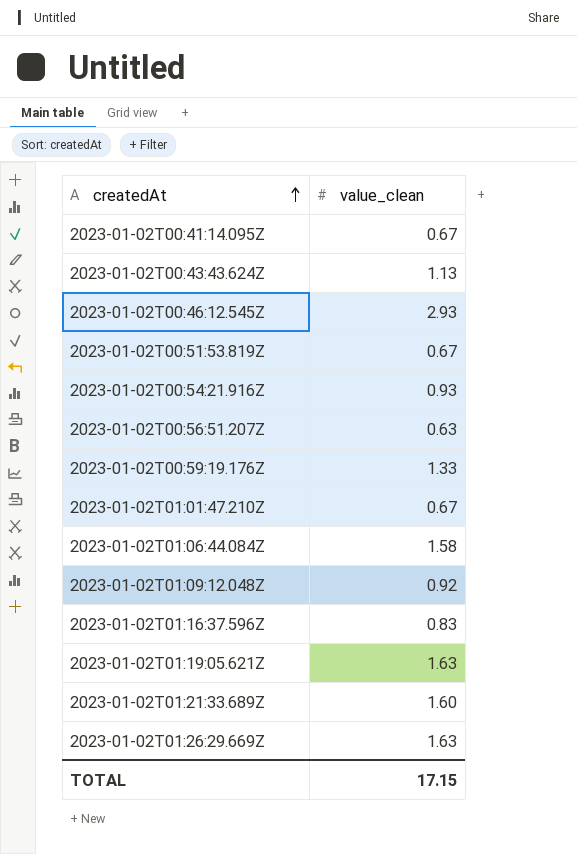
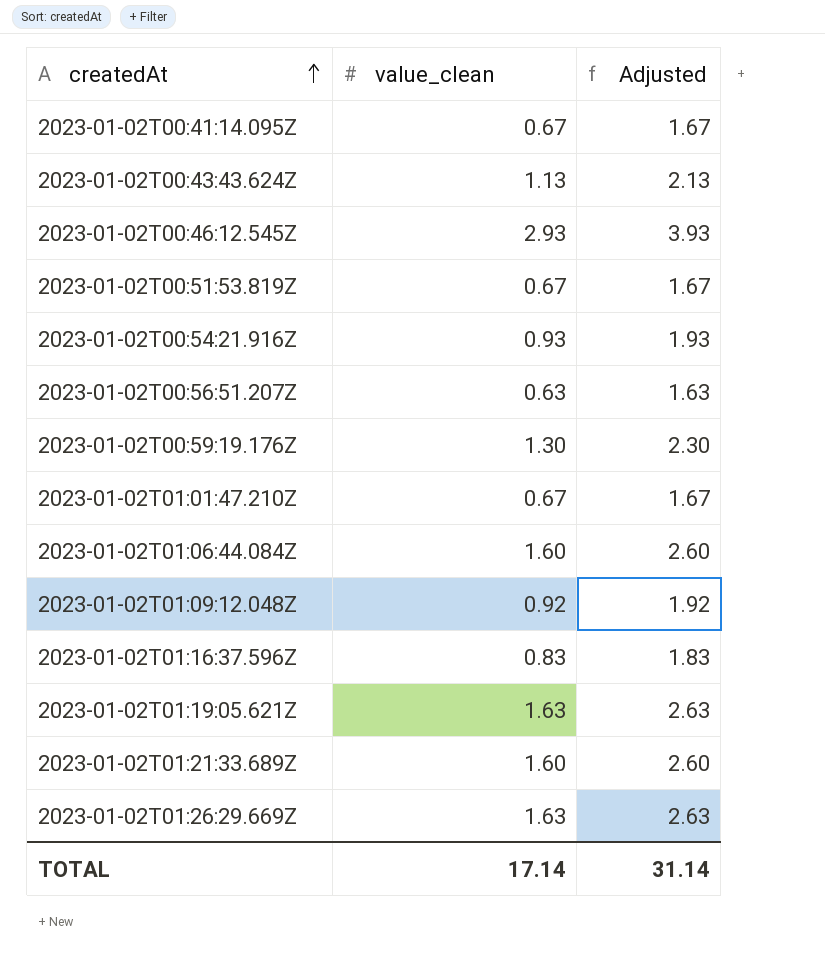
column Adjusted | formula: none -> [value_clean] + 1
2023-01-02T00:59:19.176Z | value_clean: 1.33 -> 1.30
2023-01-02T01:06:44.084Z | value_clean: 1.58 -> 1.60
TOTAL | value_clean: 17.15 -> 17.14

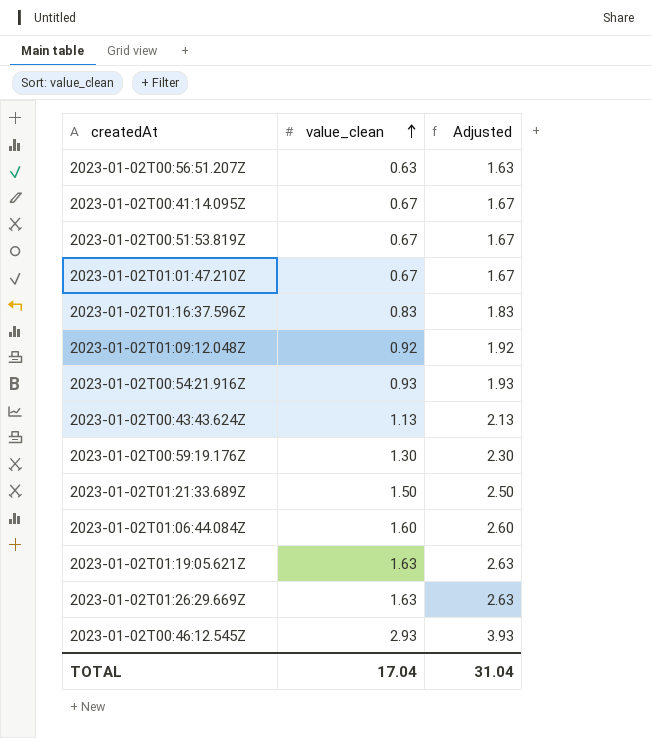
row order: createdAt ascending -> value_clean ascending
2023-01-02T01:21:33.689Z | value_clean: 1.60 -> 1.50
2023-01-02T01:21:33.689Z | Adjusted: 2.60 -> 2.50
TOTAL | value_clean: 17.14 -> 17.04
TOTAL | Adjusted: 31.14 -> 31.04

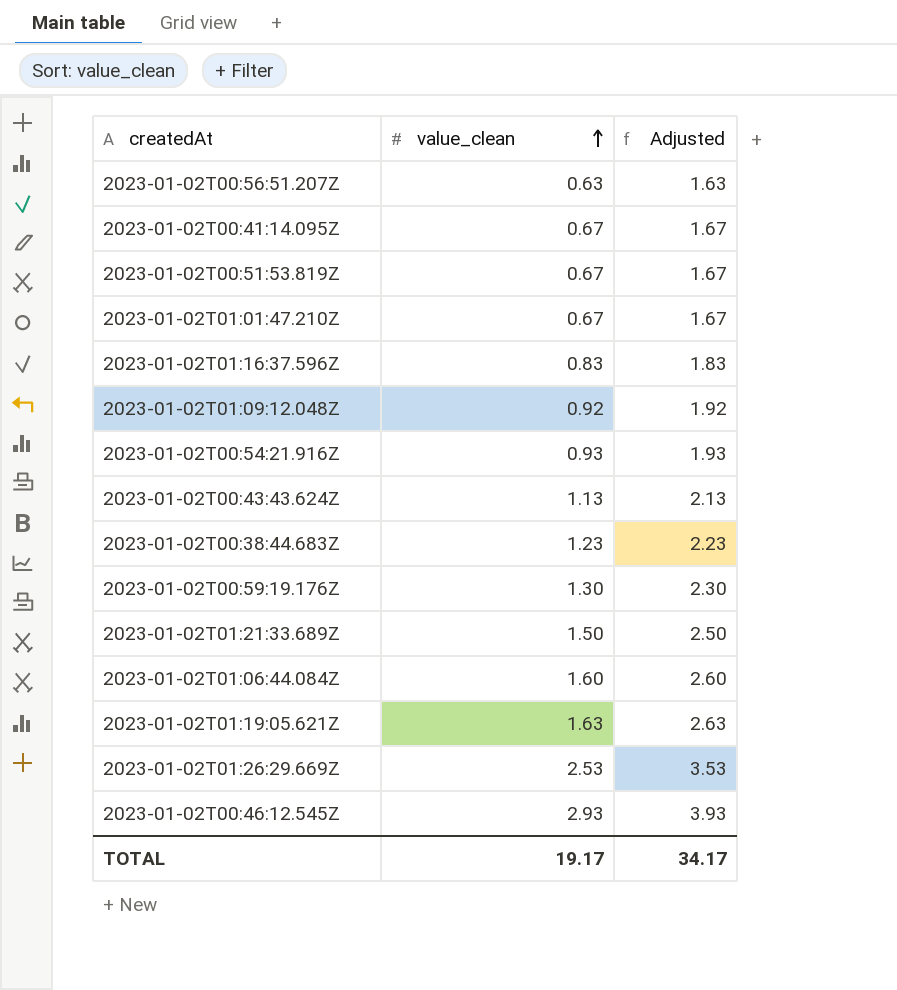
row 2023-01-02T00:38:44.683Z: none -> 1.23 | 2.23
2023-01-02T01:26:29.669Z | value_clean: 1.63 -> 2.53
2023-01-02T01:26:29.669Z | Adjusted: 2.63 -> 3.53
TOTAL | value_clean: 17.04 -> 19.17
TOTAL | Adjusted: 31.04 -> 34.17

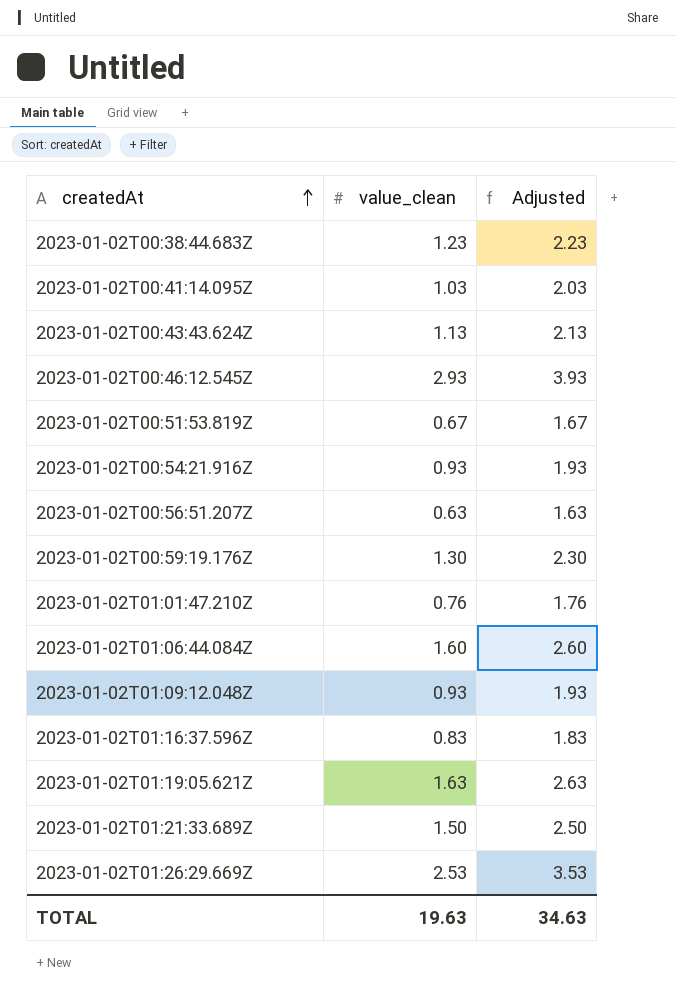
row order: value_clean ascending -> createdAt ascending
2023-01-02T00:41:14.095Z | value_clean: 0.67 -> 1.03
2023-01-02T00:41:14.095Z | Adjusted: 1.67 -> 2.03
2023-01-02T01:01:47.210Z | value_clean: 0.67 -> 0.76
2023-01-02T01:01:47.210Z | Adjusted: 1.67 -> 1.76
2023-01-02T01:09:12.048Z | value_clean: 0.92 -> 0.93
2023-01-02T01:09:12.048Z | Adjusted: 1.92 -> 1.93
TOTAL | value_clean: 19.17 -> 19.63
TOTAL | Adjusted: 34.17 -> 34.63

